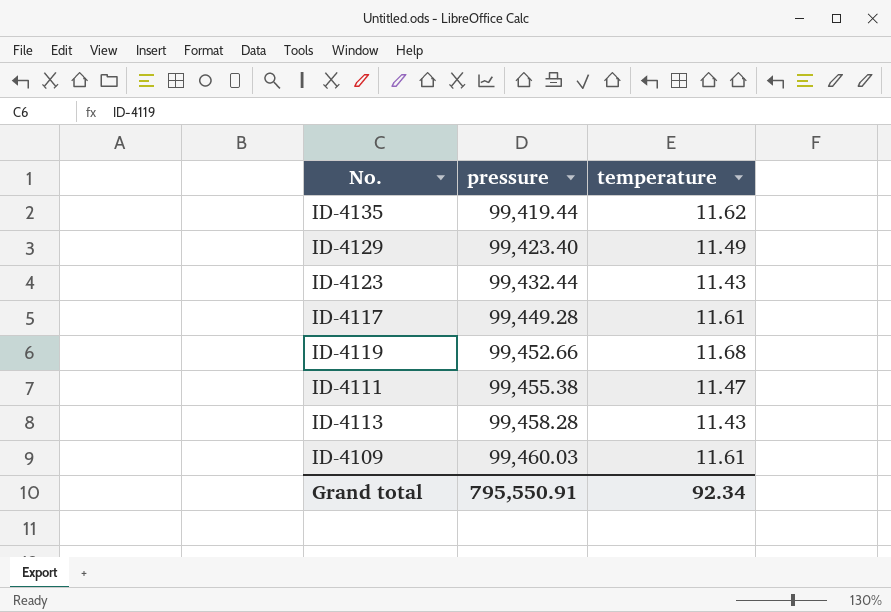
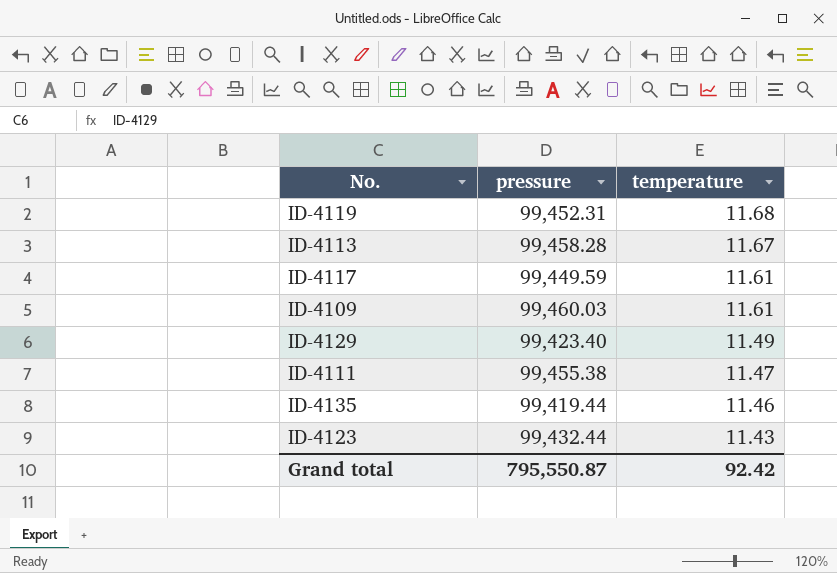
row order: pressure ascending -> temperature descending
ID-4119 | pressure: 99,452.66 -> 99,452.31
ID-4113 | temperature: 11.43 -> 11.67
ID-4117 | pressure: 99,449.28 -> 99,449.59
ID-4135 | temperature: 11.62 -> 11.46
Grand total | pressure: 795,550.91 -> 795,550.87
Grand total | temperature: 92.34 -> 92.42

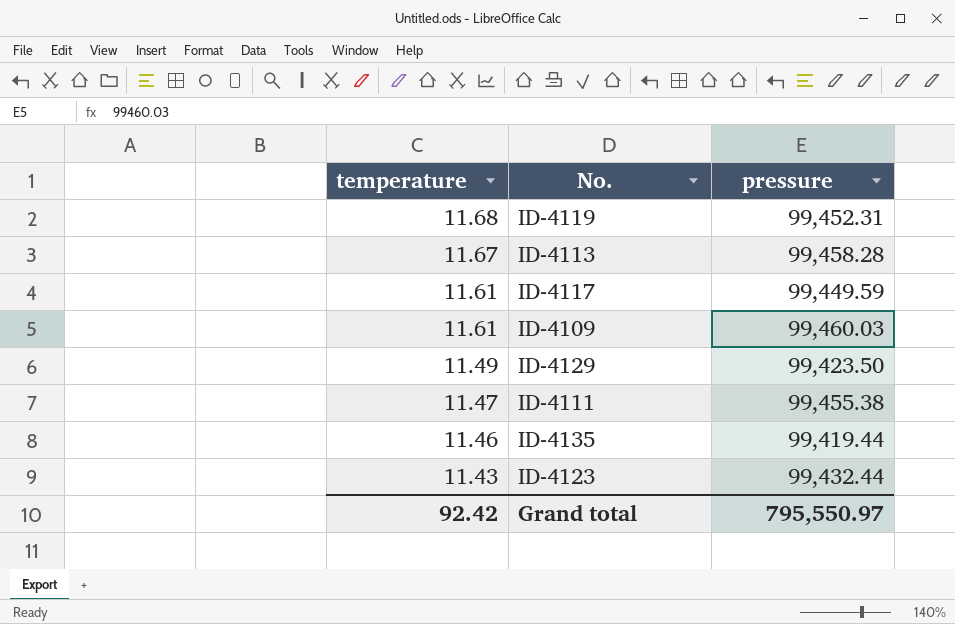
column temperature | position: 3 -> 1
ID-4129 | pressure: 99,423.40 -> 99,423.50
Grand total | pressure: 795,550.87 -> 795,550.97

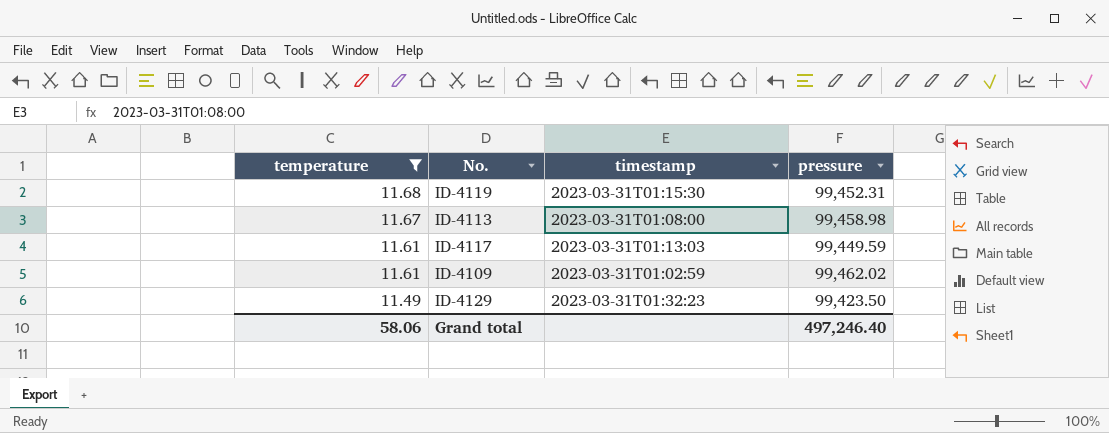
filter: none -> temperature >= 11.49
column timestamp | position: none -> 3
ID-4113 | pressure: 99,458.28 -> 99,458.98
ID-4109 | pressure: 99,460.03 -> 99,462.02
Grand total | temperature: 92.42 -> 58.06
Grand total | pressure: 795,550.97 -> 497,246.40

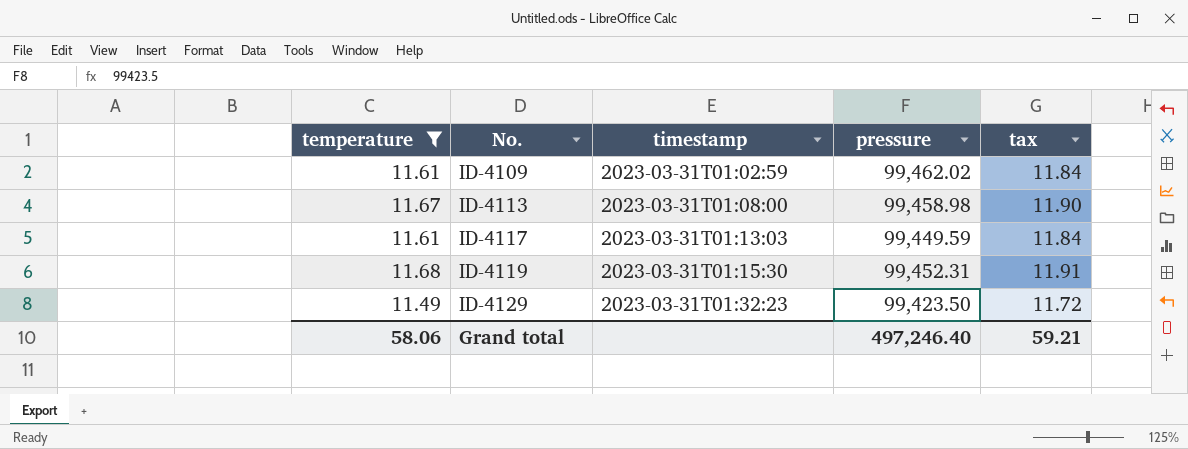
row order: temperature descending -> No. ascending
column tax | formula: none -> [temperature] * 1.02

